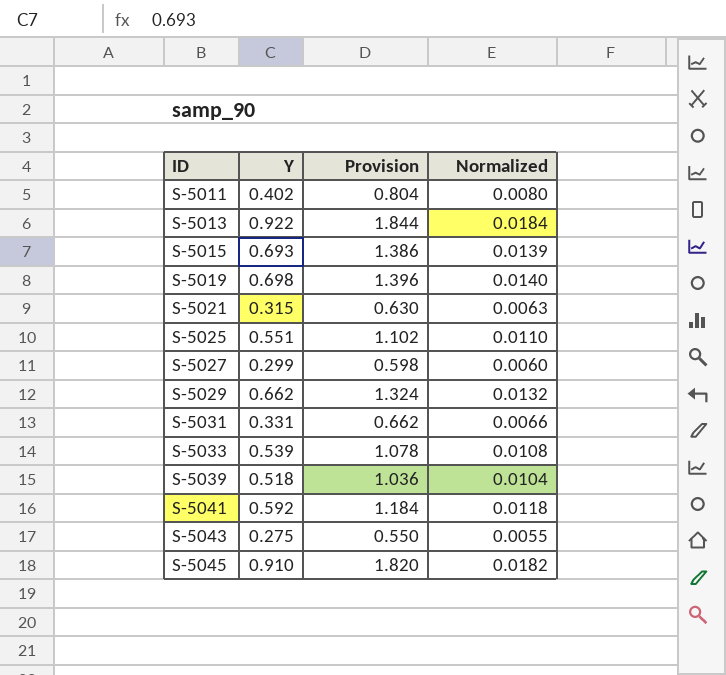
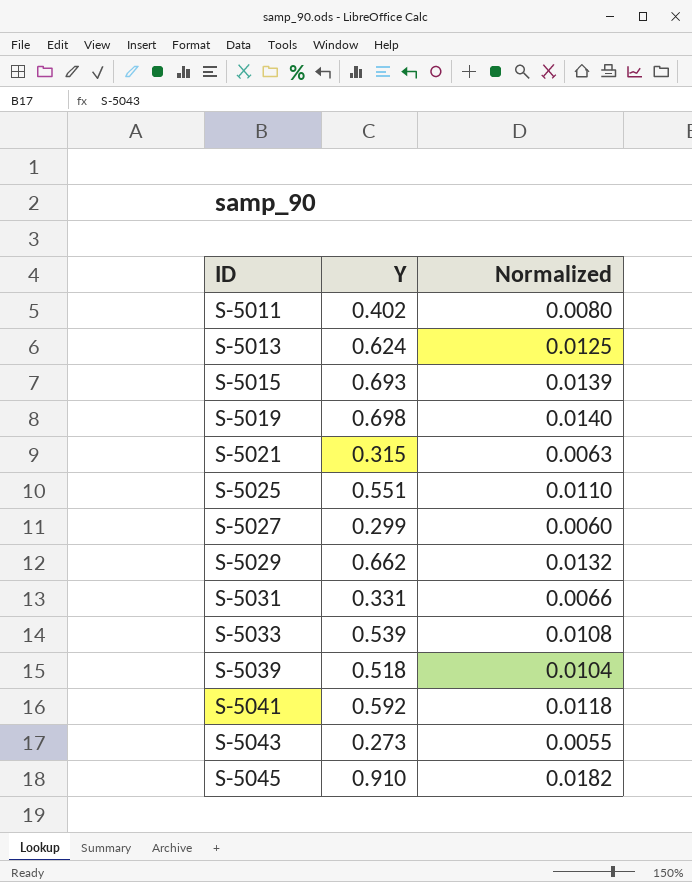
column Provision | formula: [Y] * 2 -> none
S-5013 | Y: 0.922 -> 0.624
S-5013 | Normalized: 0.0184 -> 0.0125
S-5043 | Y: 0.275 -> 0.273

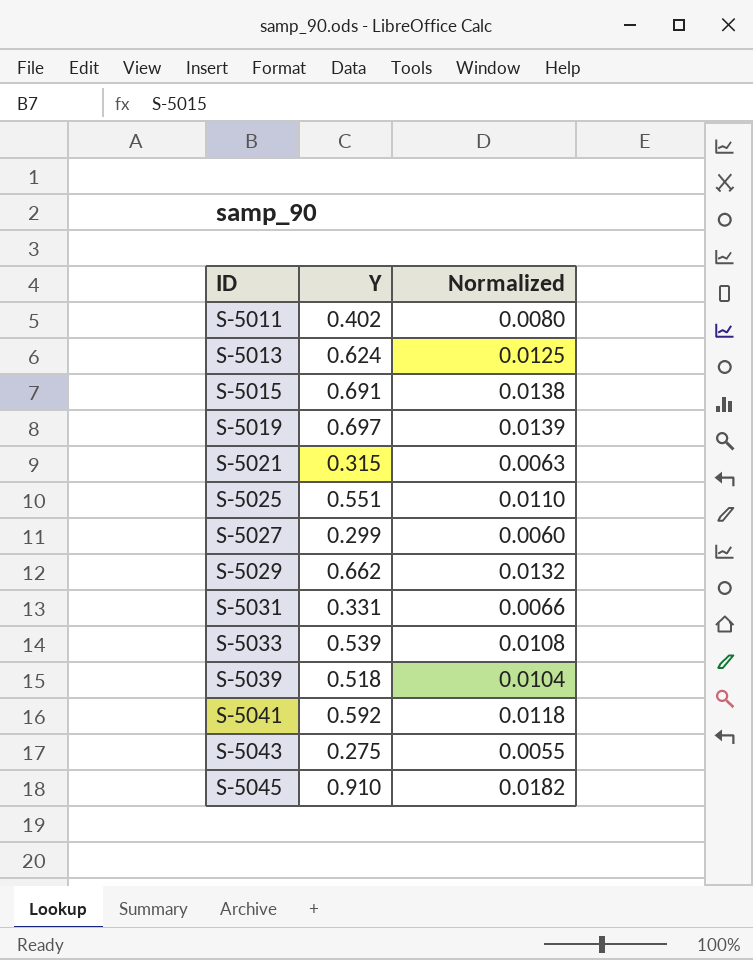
S-5015 | Y: 0.693 -> 0.691
S-5015 | Normalized: 0.0139 -> 0.0138
S-5019 | Y: 0.698 -> 0.697
S-5019 | Normalized: 0.0140 -> 0.0139
S-5043 | Y: 0.273 -> 0.275

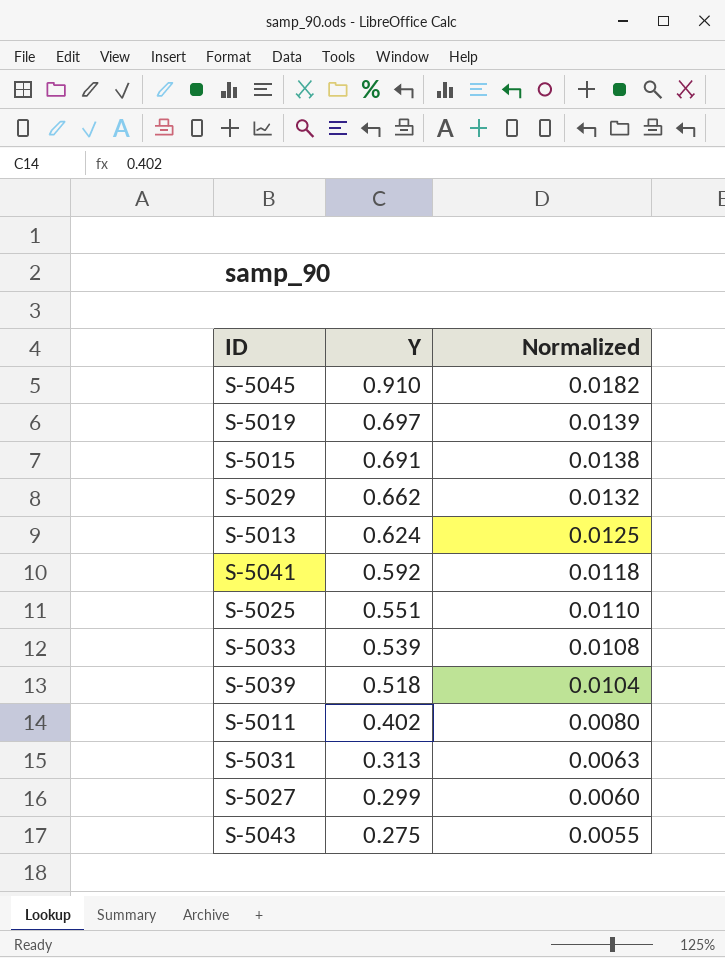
row order: ID ascending -> Y descending
row S-5021: 0.315 | 0.0063 -> none
S-5031 | Y: 0.331 -> 0.313
S-5031 | Normalized: 0.0066 -> 0.0063

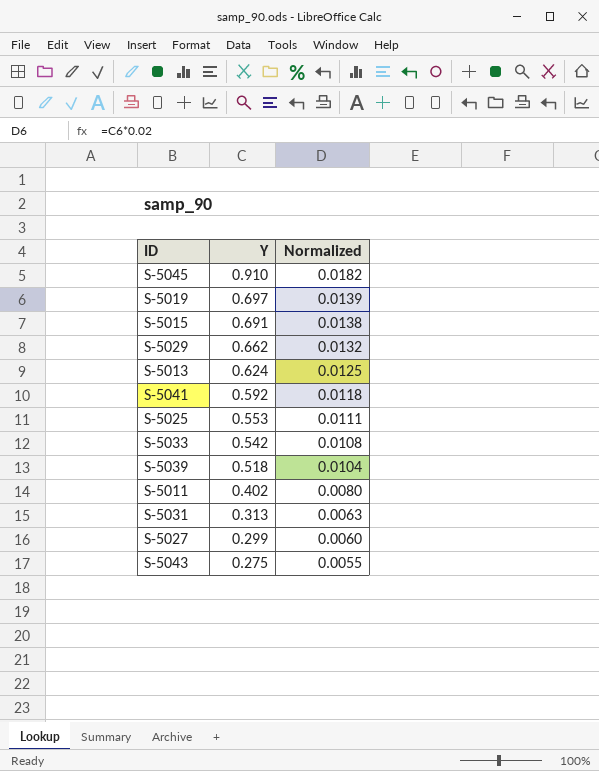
S-5025 | Y: 0.551 -> 0.553
S-5025 | Normalized: 0.0110 -> 0.0111
S-5033 | Y: 0.539 -> 0.542

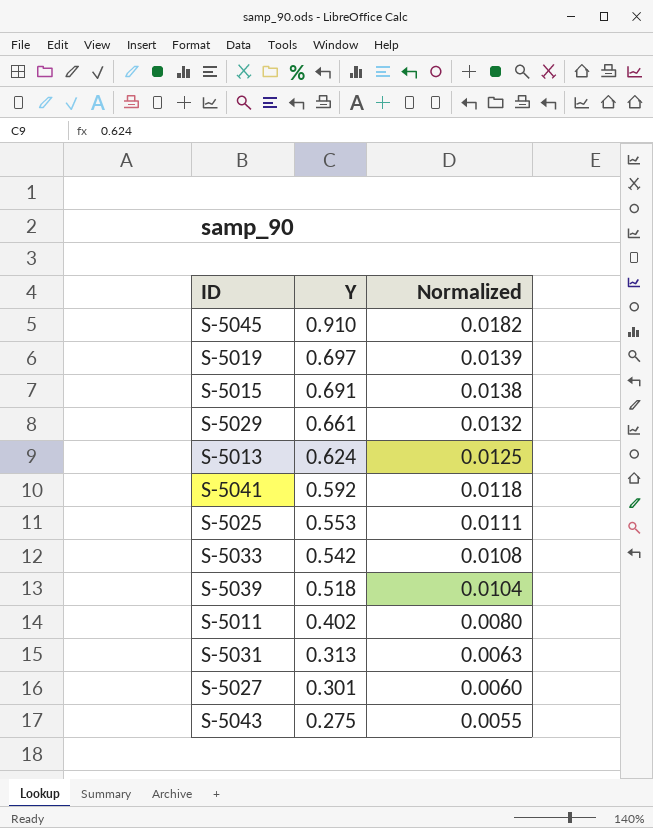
S-5029 | Y: 0.662 -> 0.661
S-5027 | Y: 0.299 -> 0.301

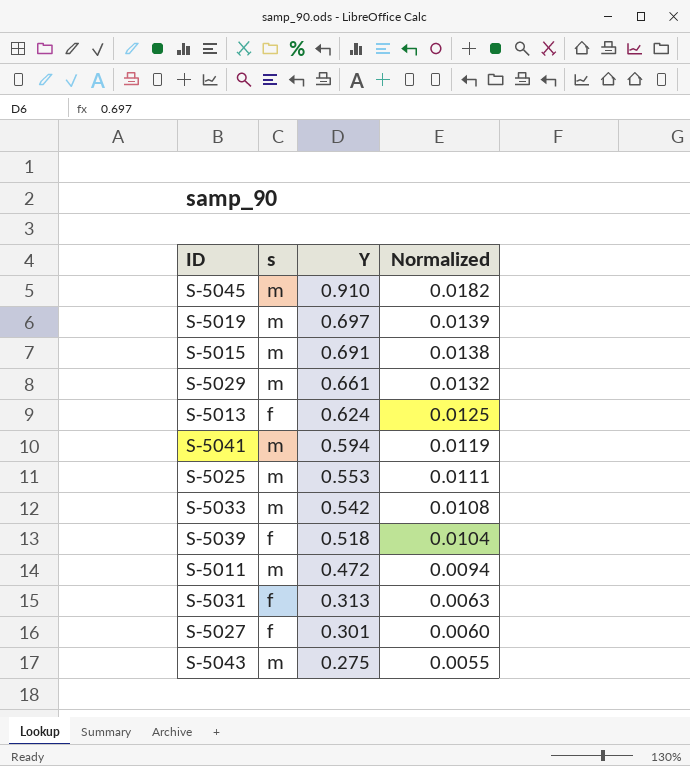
column s | position: none -> 2
S-5041 | Y: 0.592 -> 0.594
S-5041 | Normalized: 0.0118 -> 0.0119
S-5011 | Y: 0.402 -> 0.472
S-5011 | Normalized: 0.0080 -> 0.0094

